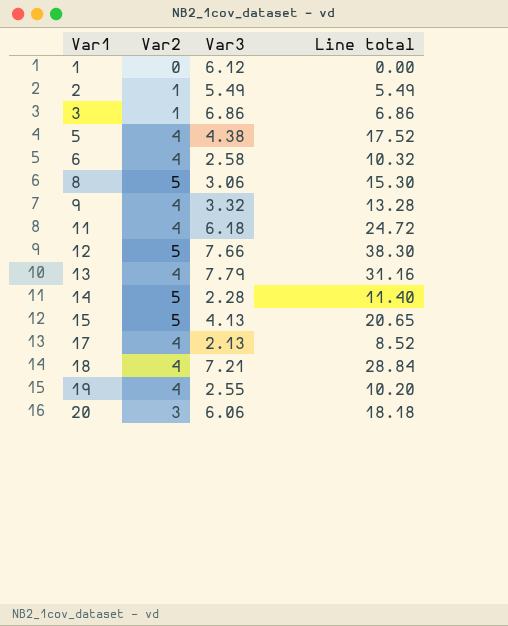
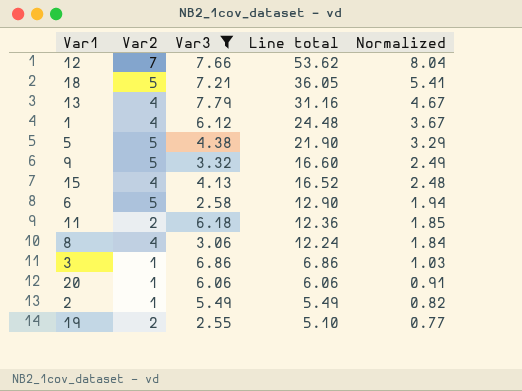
filter: none -> Var3 >= 2.55
row order: Var1 ascending -> Line total descending
column Normalized | formula: none -> [Line total] * 0.15
12 | Var2: 5 -> 7
12 | Line total: 38.30 -> 53.62
18 | Var2: 4 -> 5
18 | Line total: 28.84 -> 36.05
1 | Var2: 0 -> 4
1 | Line total: 0.00 -> 24.48
5 | Var2: 4 -> 5
5 | Line total: 17.52 -> 21.90
9 | Var2: 4 -> 5
9 | Line total: 13.28 -> 16.60
15 | Var2: 5 -> 4
15 | Line total: 20.65 -> 16.52
6 | Var2: 4 -> 5
6 | Line total: 10.32 -> 12.90
11 | Var2: 4 -> 2
11 | Line total: 24.72 -> 12.36
8 | Var2: 5 -> 4
8 | Line total: 15.30 -> 12.24
20 | Var2: 3 -> 1
20 | Line total: 18.18 -> 6.06
19 | Var2: 4 -> 2
19 | Line total: 10.20 -> 5.10

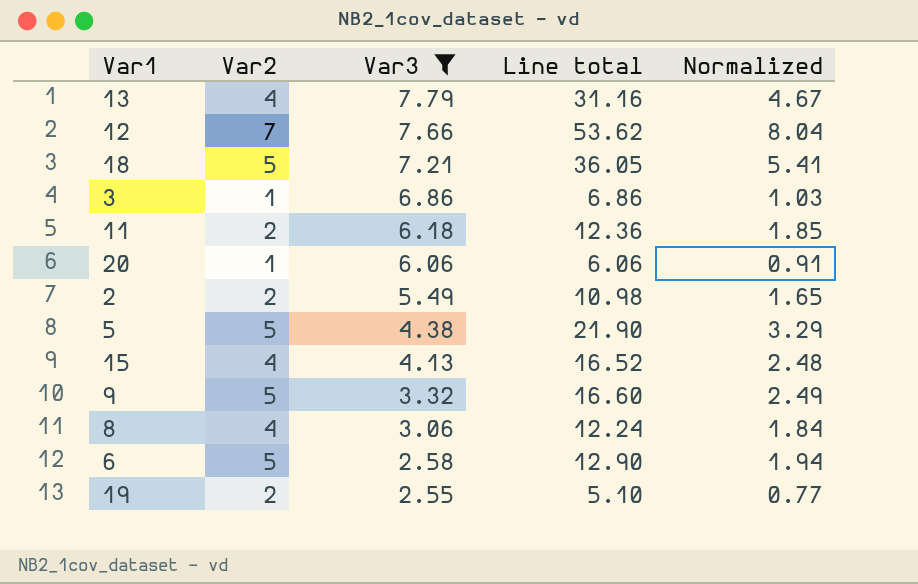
row order: Line total descending -> Var3 descending
row 1: 4 | 6.12 | 24.48 | 3.67 -> none
2 | Var2: 1 -> 2
2 | Line total: 5.49 -> 10.98
2 | Normalized: 0.82 -> 1.65

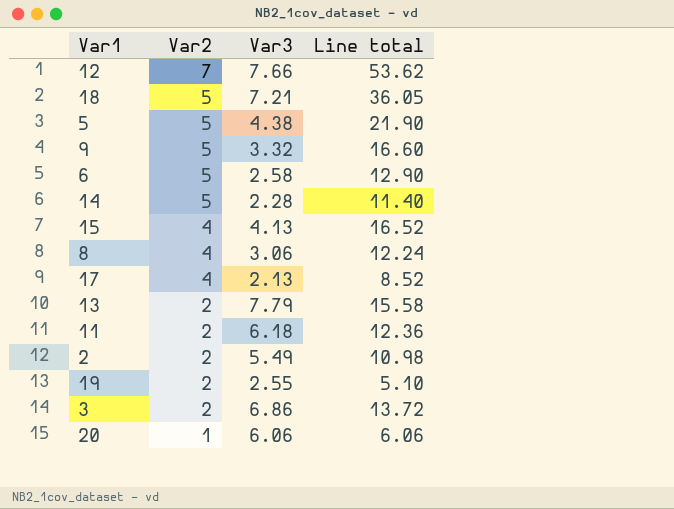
filter: Var3 >= 2.55 -> none
row order: Var3 descending -> Var2 descending
column Normalized | formula: [Line total] * 0.15 -> none
13 | Var2: 4 -> 2
13 | Line total: 31.16 -> 15.58
3 | Var2: 1 -> 2
3 | Line total: 6.86 -> 13.72

